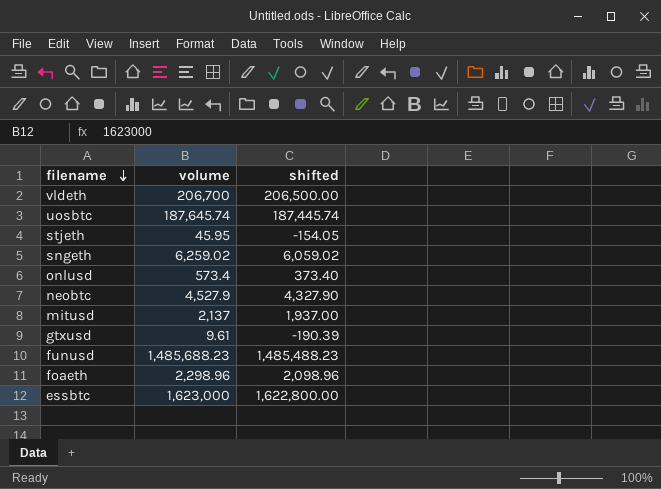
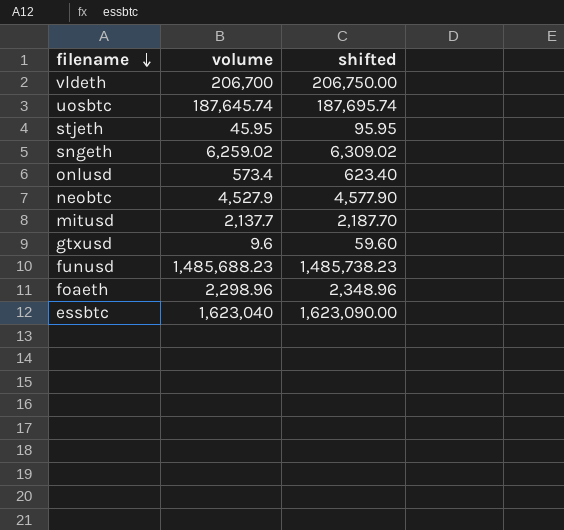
column shifted | formula: [volume] - 200 -> [volume] + 50
mitusd | volume: 2,137 -> 2,137.7
gtxusd | volume: 9.61 -> 9.6
essbtc | volume: 1,623,000 -> 1,623,040

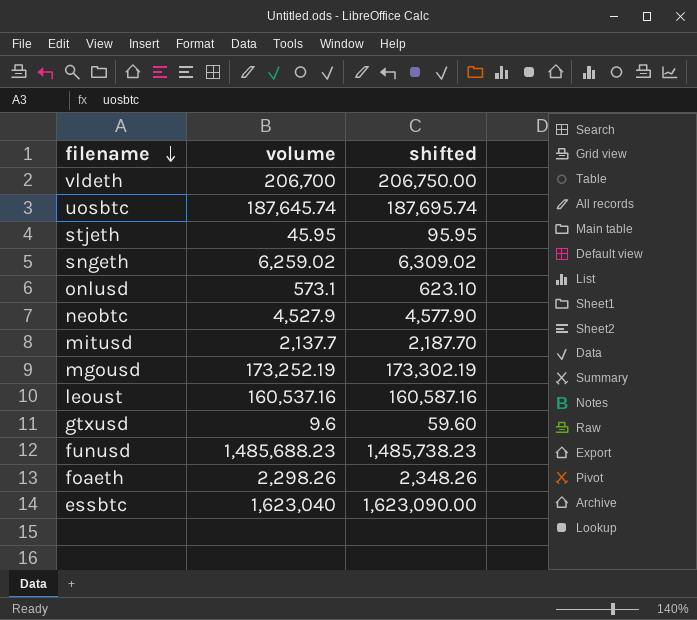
onlusd | volume: 573.4 -> 573.1
onlusd | shifted: 623.40 -> 623.10
row mgousd: none -> 173,252.19 | 173,302.19
row leoust: none -> 160,537.16 | 160,587.16
foaeth | volume: 2,298.96 -> 2,298.26
foaeth | shifted: 2,348.96 -> 2,348.26

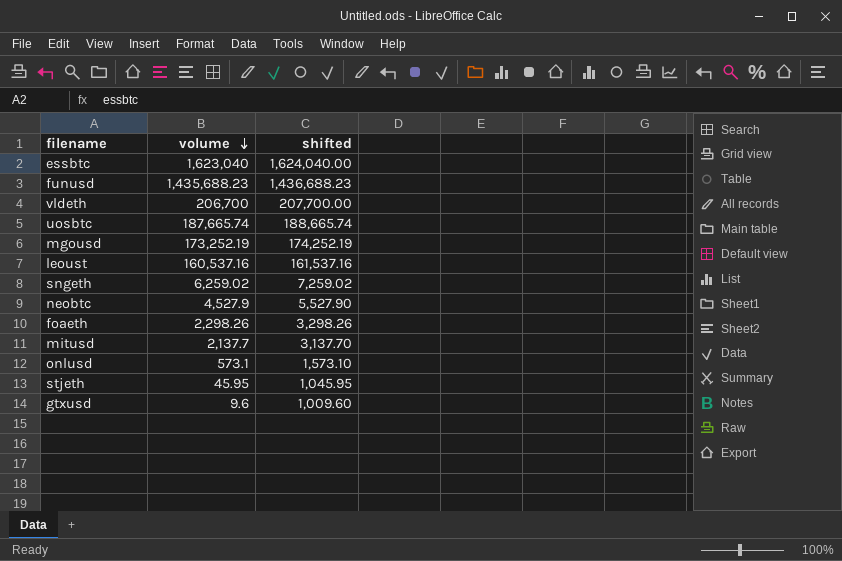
row order: filename descending -> volume descending
column shifted | formula: [volume] + 50 -> [volume] + 1000
funusd | volume: 1,485,688.23 -> 1,435,688.23
uosbtc | volume: 187,645.74 -> 187,665.74

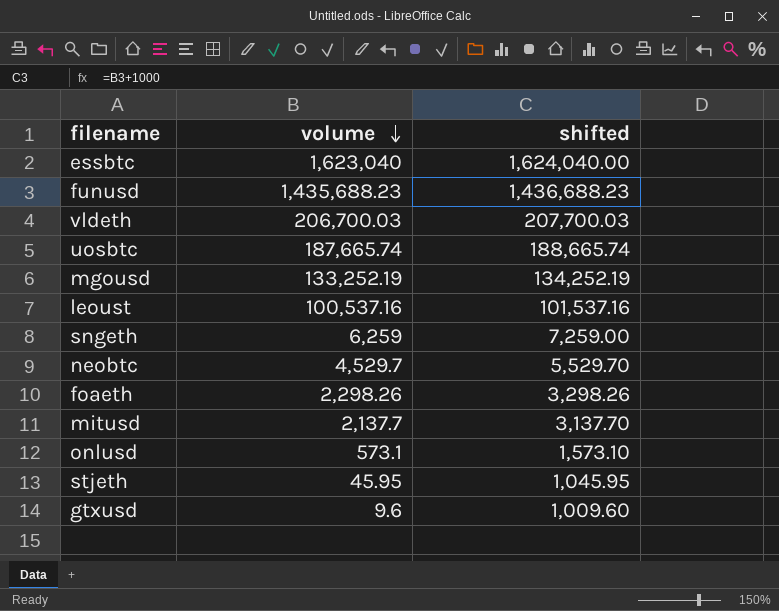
vldeth | volume: 206,700 -> 206,700.03
vldeth | shifted: 207,700.00 -> 207,700.03
mgousd | volume: 173,252.19 -> 133,252.19
mgousd | shifted: 174,252.19 -> 134,252.19
leoust | volume: 160,537.16 -> 100,537.16
leoust | shifted: 161,537.16 -> 101,537.16
sngeth | volume: 6,259.02 -> 6,259
sngeth | shifted: 7,259.02 -> 7,259.00
neobtc | volume: 4,527.9 -> 4,529.7
neobtc | shifted: 5,527.90 -> 5,529.70

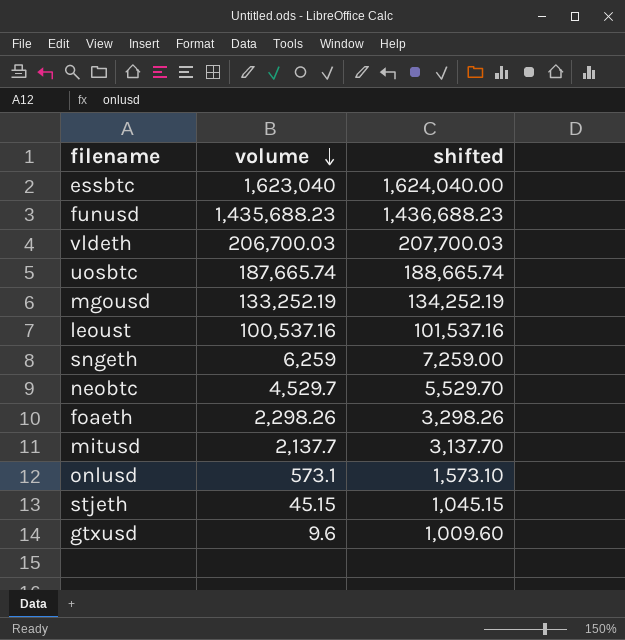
stjeth | volume: 45.95 -> 45.15
stjeth | shifted: 1,045.95 -> 1,045.15

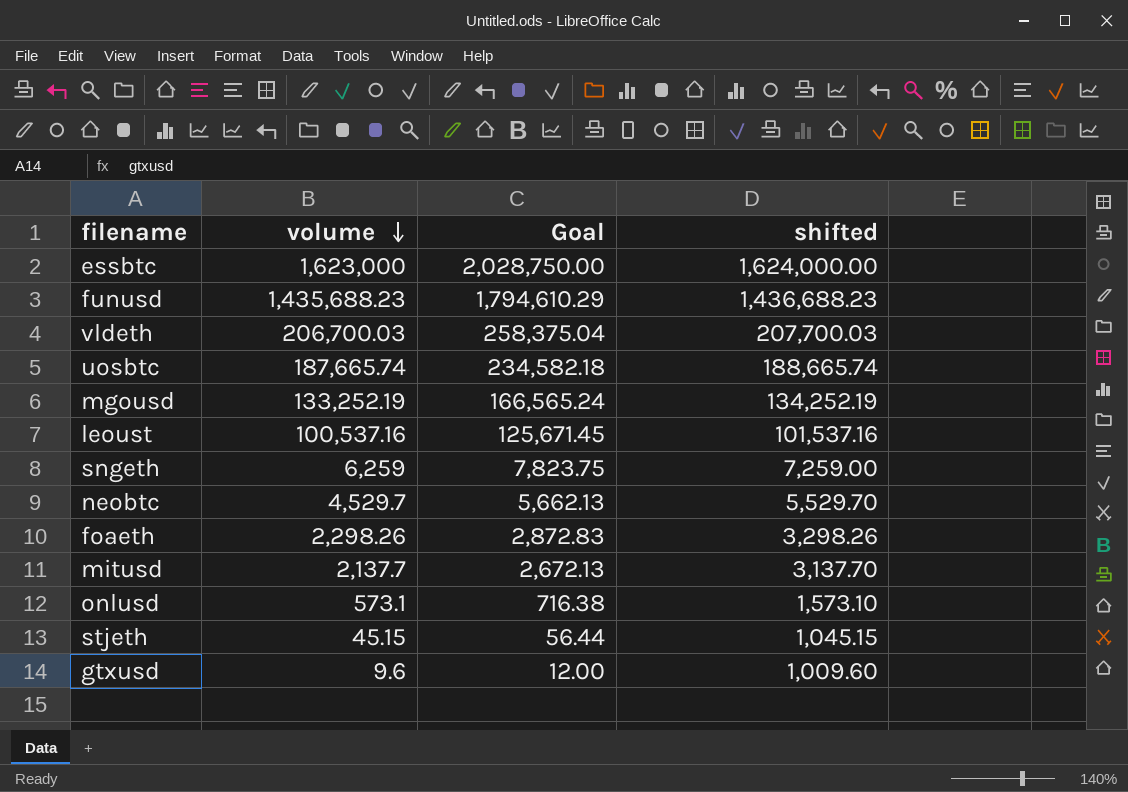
column Goal | formula: none -> [volume] * 1.25
essbtc | volume: 1,623,040 -> 1,623,000
essbtc | shifted: 1,624,040.00 -> 1,624,000.00

